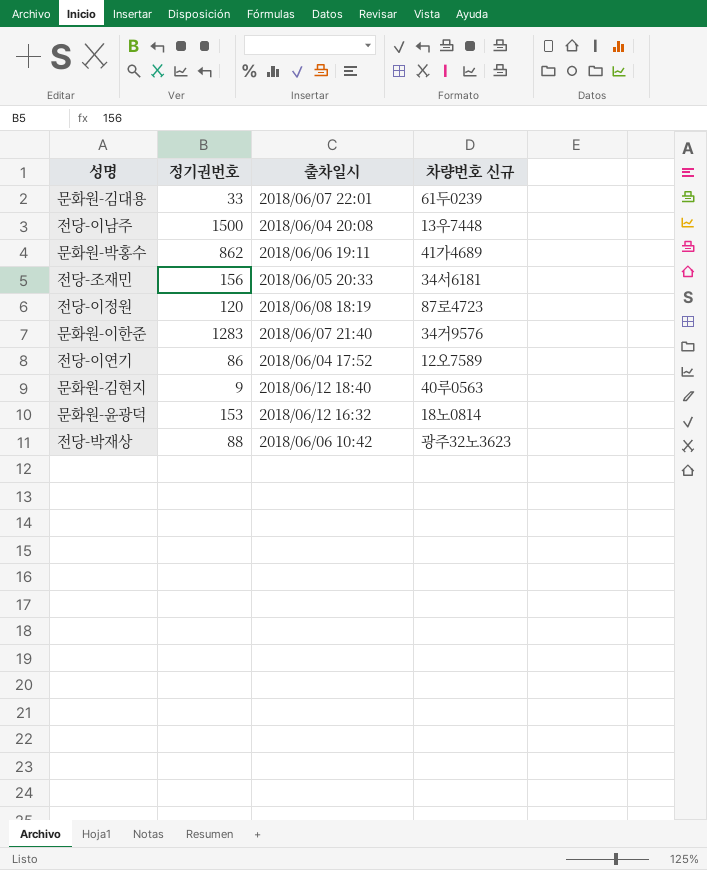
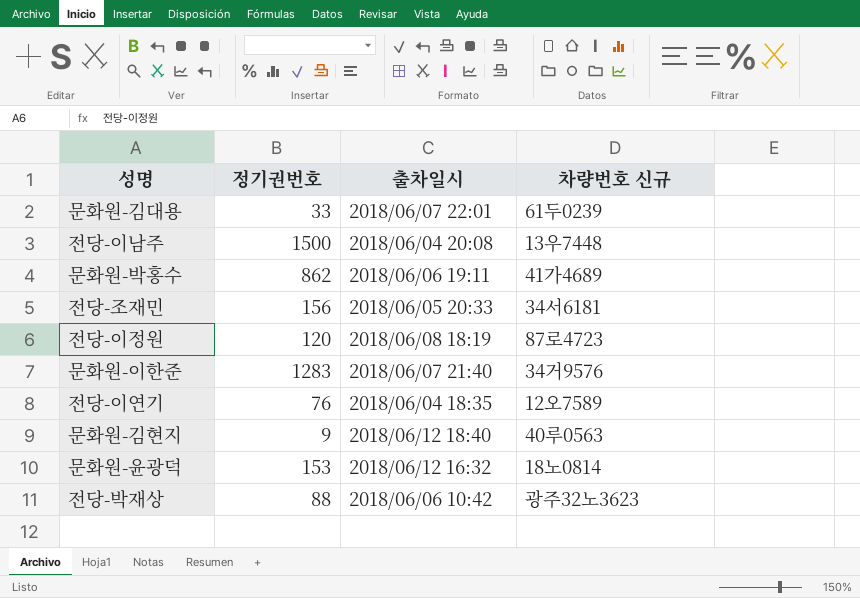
전당-이연기 | 정기권번호: 86 -> 76
전당-이연기 | 출차일시: 2018/06/04 17:52 -> 2018/06/04 18:35

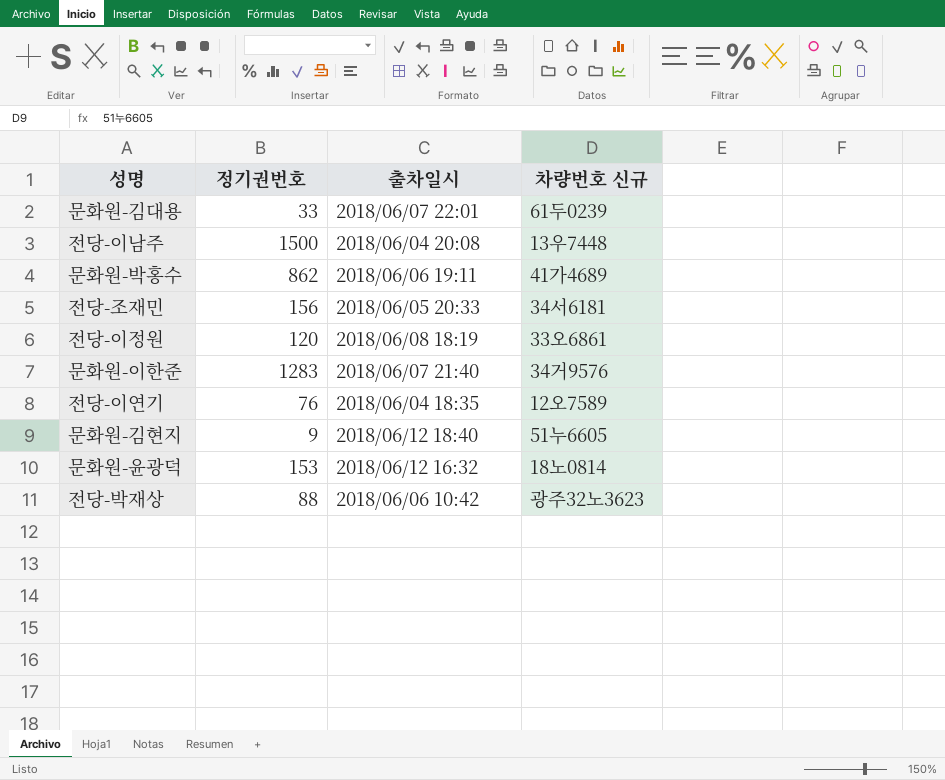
전당-이정원 | 차량번호 신규: 87로4723 -> 33오6861
문화원-김현지 | 차량번호 신규: 40루0563 -> 51누6605

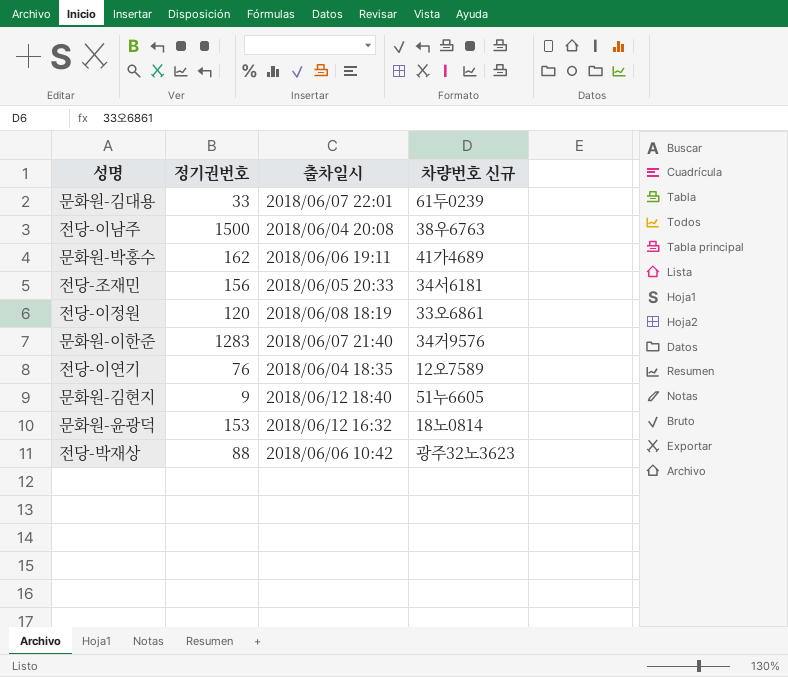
전당-이남주 | 차량번호 신규: 13우7448 -> 38우6763
문화원-박홍수 | 정기권번호: 862 -> 162

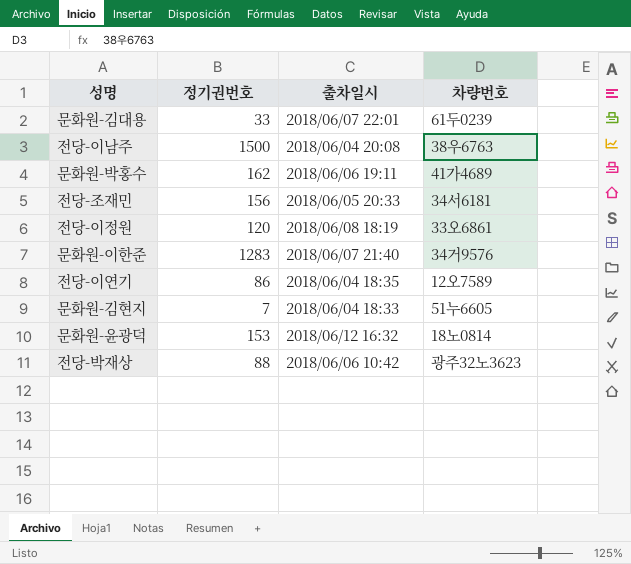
column name: 차량번호 신규 -> 차량번호
전당-이연기 | 정기권번호: 76 -> 86
문화원-김현지 | 정기권번호: 9 -> 7
문화원-김현지 | 출차일시: 2018/06/12 18:40 -> 2018/06/04 18:33

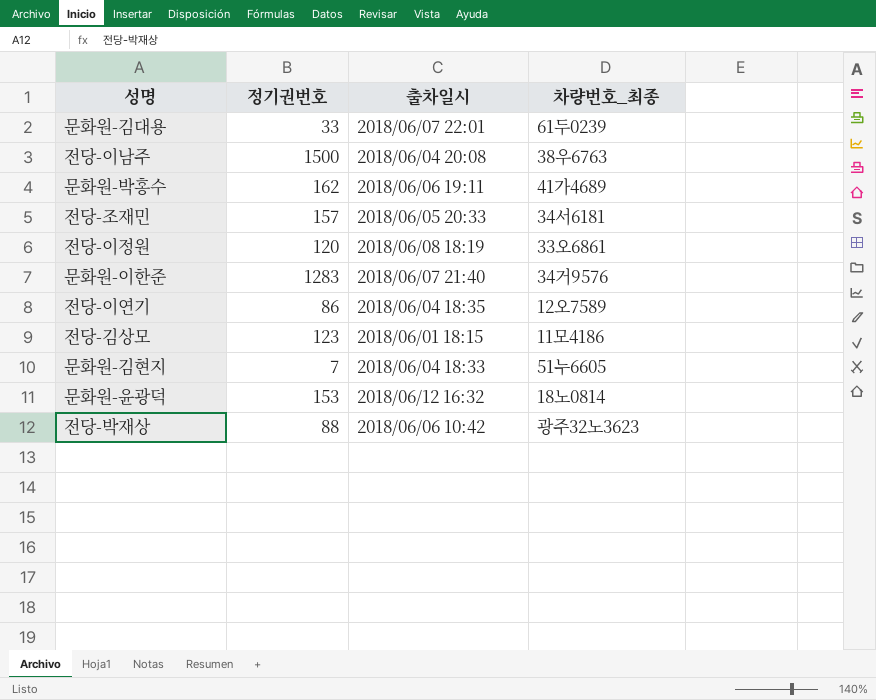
column name: 차량번호 -> 차량번호_최종
전당-조재민 | 정기권번호: 156 -> 157
row 전당-김상모: none -> 123 | 2018/06/01 18:15 | 11모4186

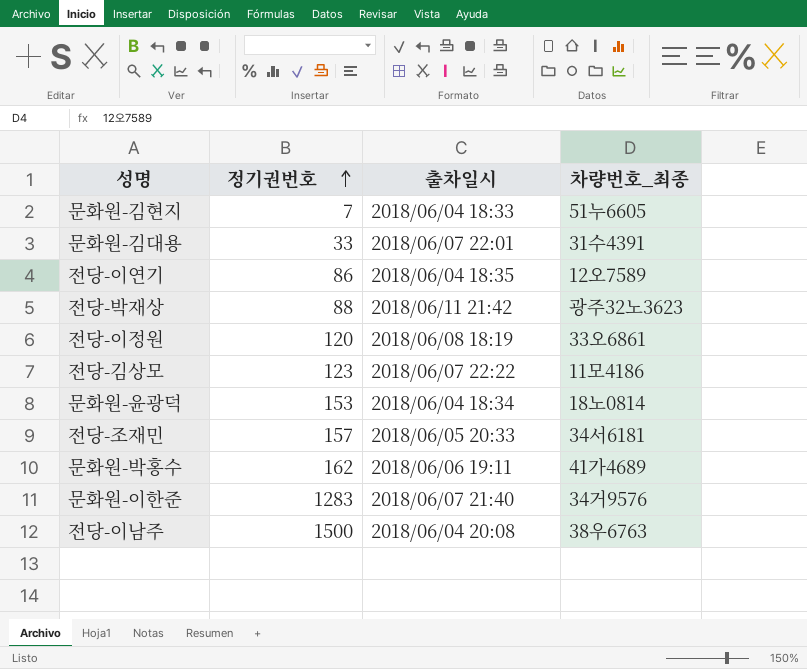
row order: none -> 정기권번호 ascending
문화원-김대용 | 차량번호_최종: 61두0239 -> 31수4391
전당-박재상 | 출차일시: 2018/06/06 10:42 -> 2018/06/11 21:42
전당-김상모 | 출차일시: 2018/06/01 18:15 -> 2018/06/07 22:22
문화원-윤광덕 | 출차일시: 2018/06/12 16:32 -> 2018/06/04 18:34

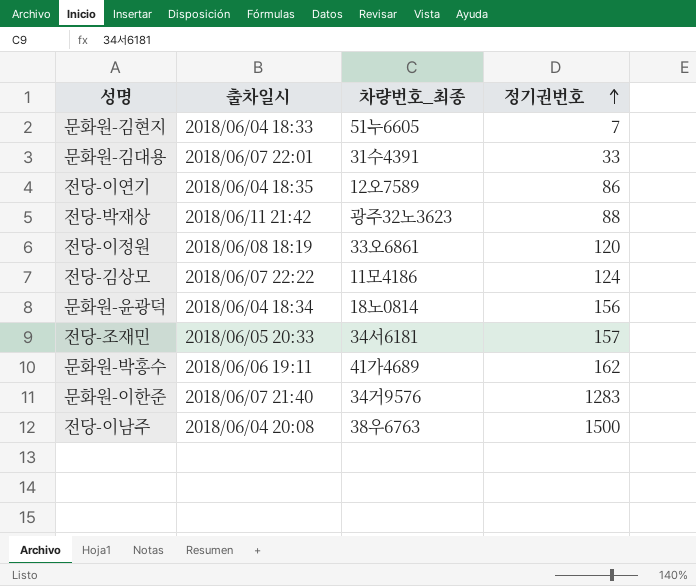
column 정기권번호 | position: 2 -> 4
전당-김상모 | 정기권번호: 123 -> 124
문화원-윤광덕 | 정기권번호: 153 -> 156

